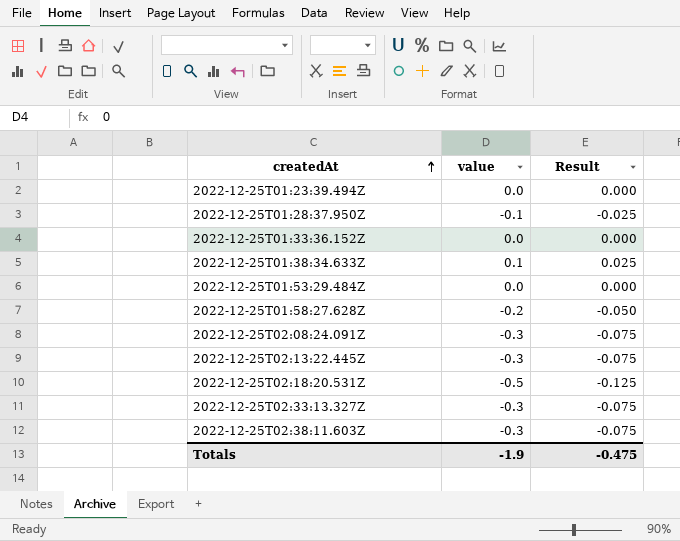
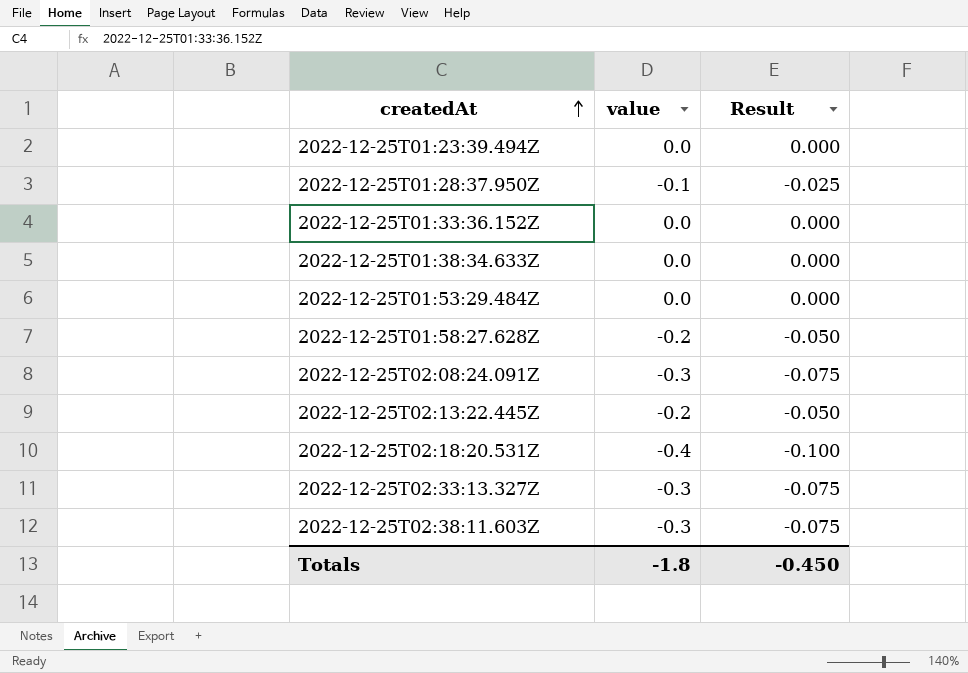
2022-12-25T01:38:34.633Z | value: 0.1 -> 0.0
2022-12-25T01:38:34.633Z | Result: 0.025 -> 0.000
2022-12-25T02:13:22.445Z | value: -0.3 -> -0.2
2022-12-25T02:13:22.445Z | Result: -0.075 -> -0.050
2022-12-25T02:18:20.531Z | value: -0.5 -> -0.4
2022-12-25T02:18:20.531Z | Result: -0.125 -> -0.100
Totals | value: -1.9 -> -1.8
Totals | Result: -0.475 -> -0.450

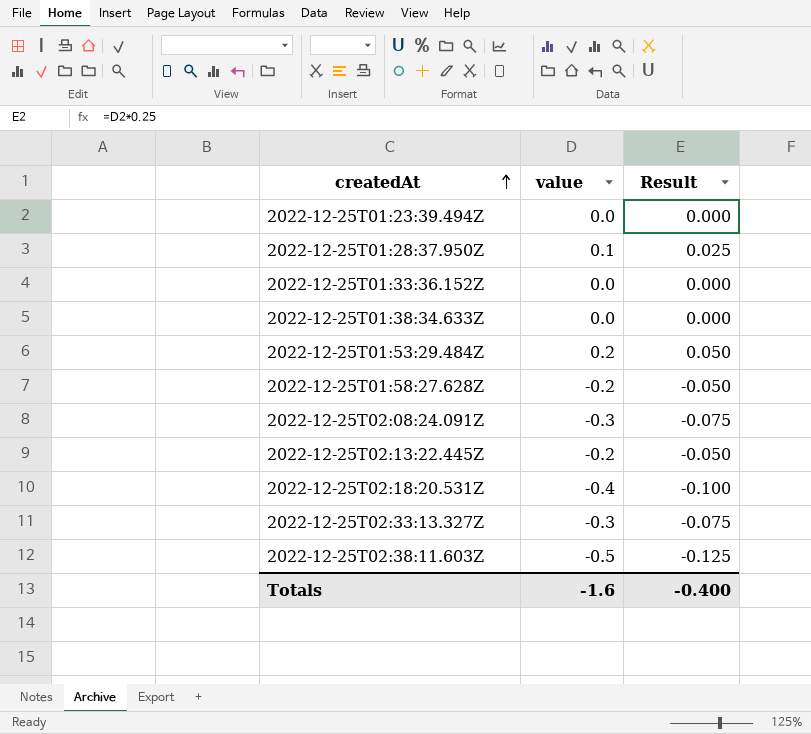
2022-12-25T01:28:37.950Z | value: -0.1 -> 0.1
2022-12-25T01:28:37.950Z | Result: -0.025 -> 0.025
2022-12-25T01:53:29.484Z | value: 0.0 -> 0.2
2022-12-25T01:53:29.484Z | Result: 0.000 -> 0.050
2022-12-25T02:38:11.603Z | value: -0.3 -> -0.5
2022-12-25T02:38:11.603Z | Result: -0.075 -> -0.125
Totals | value: -1.8 -> -1.6
Totals | Result: -0.450 -> -0.400

